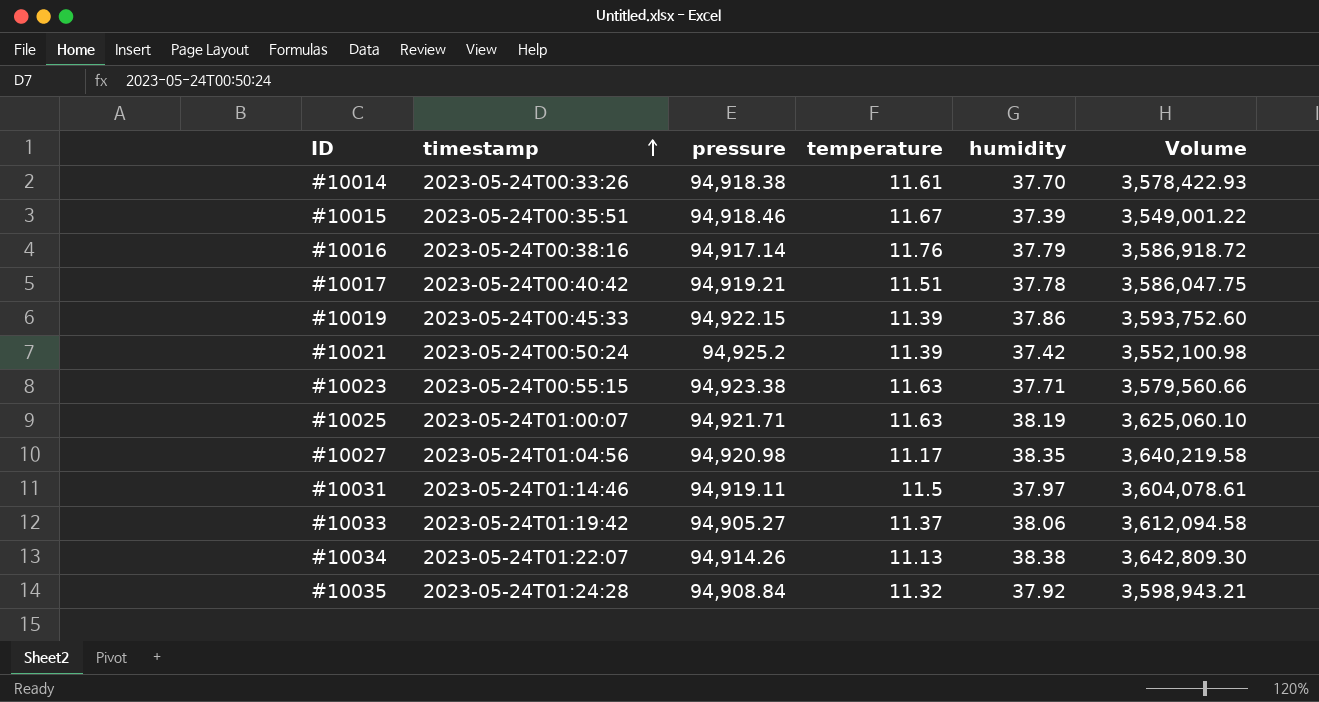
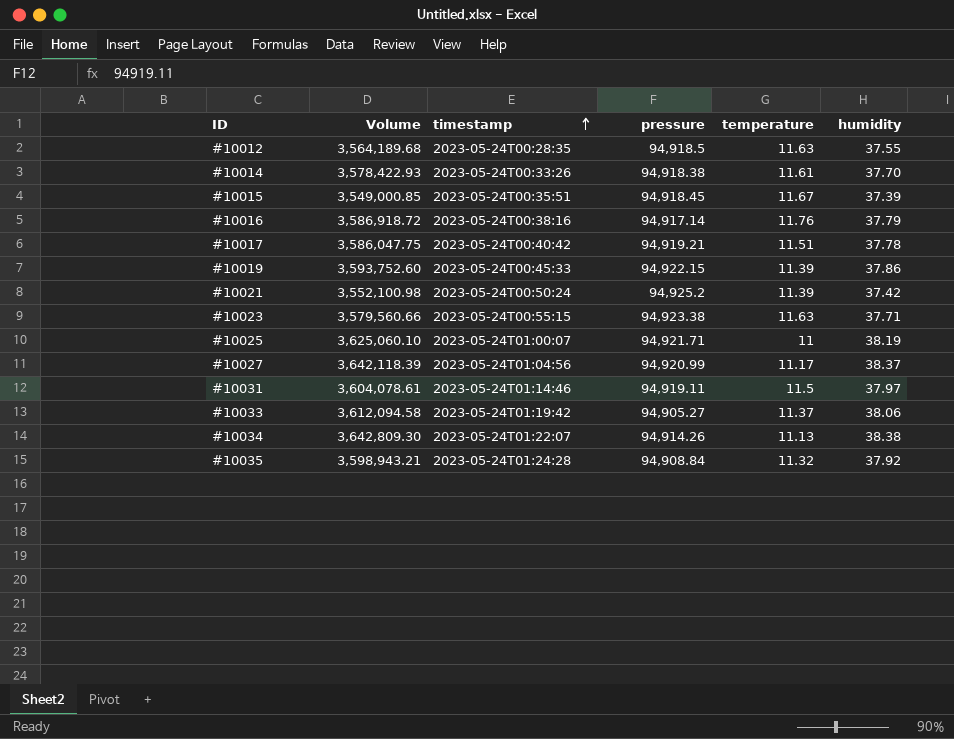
column Volume | position: 6 -> 2
row #10012: none -> 3,564,189.68 | 2023-05-24T00:28:35 | 94,918.5 | 11.63 | 37.55
#10015 | Volume: 3,549,001.22 -> 3,549,000.85
#10015 | pressure: 94,918.46 -> 94,918.45
#10025 | temperature: 11.63 -> 11
#10027 | Volume: 3,640,219.58 -> 3,642,118.39
#10027 | pressure: 94,920.98 -> 94,920.99
#10027 | humidity: 38.35 -> 38.37

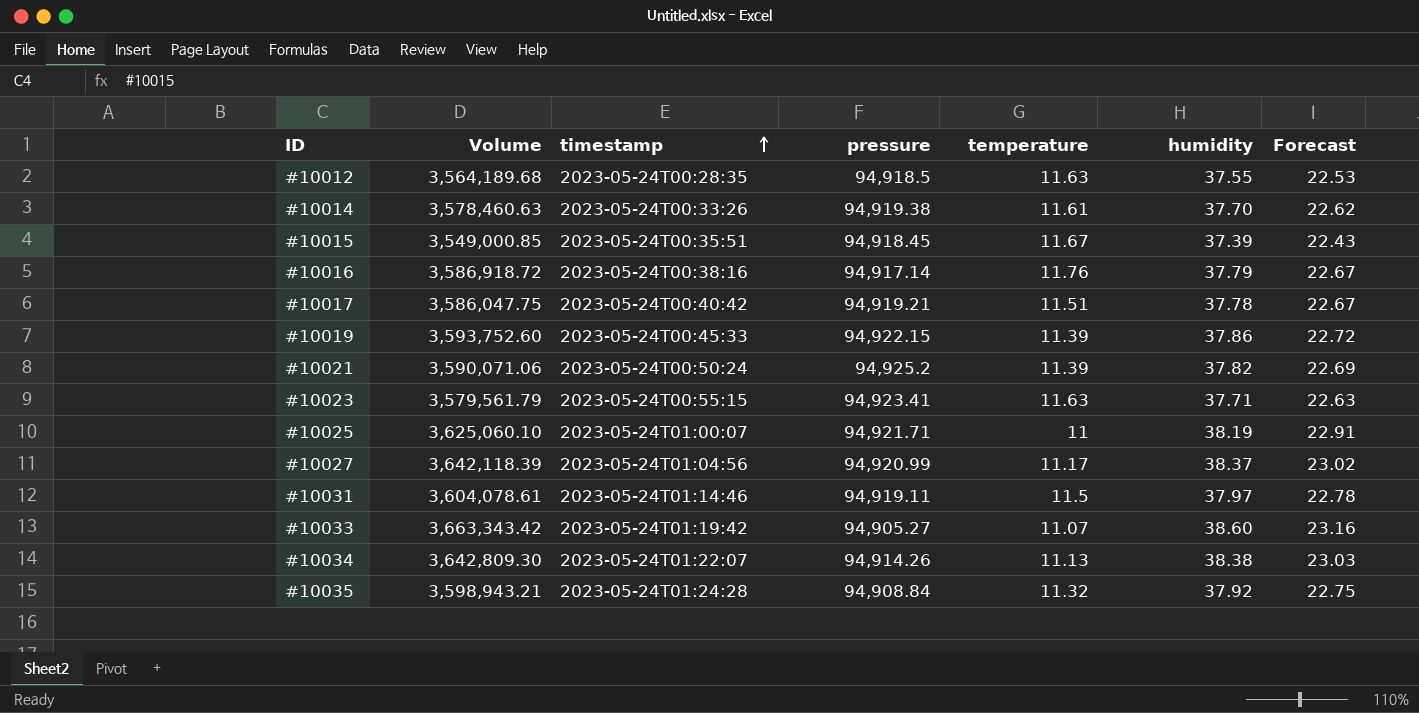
column Forecast | formula: none -> [humidity] * 0.6
#10014 | Volume: 3,578,422.93 -> 3,578,460.63
#10014 | pressure: 94,918.38 -> 94,919.38
#10021 | Volume: 3,552,100.98 -> 3,590,071.06
#10021 | humidity: 37.42 -> 37.82
#10023 | Volume: 3,579,560.66 -> 3,579,561.79
#10023 | pressure: 94,923.38 -> 94,923.41
#10033 | Volume: 3,612,094.58 -> 3,663,343.42
#10033 | temperature: 11.37 -> 11.07
#10033 | humidity: 38.06 -> 38.60

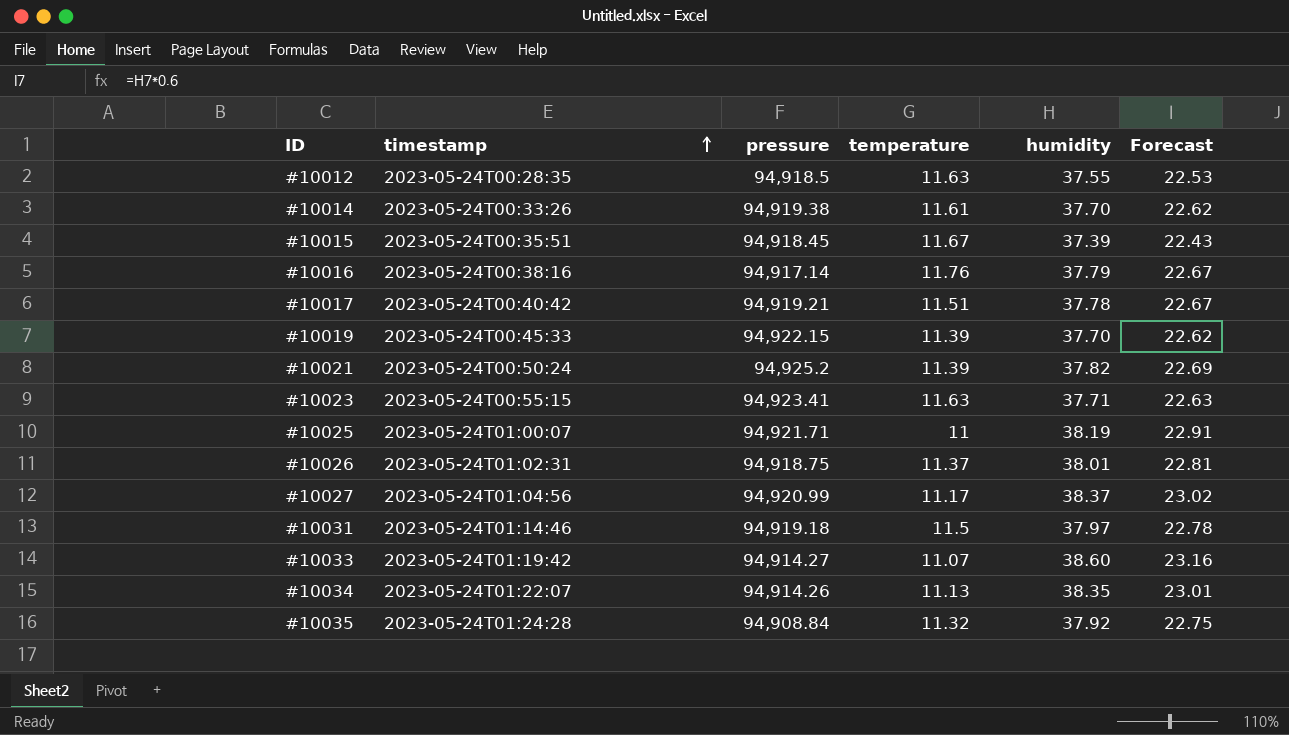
column Volume | formula: [pressure] * [humidity] -> none
#10019 | humidity: 37.86 -> 37.70
#10019 | Forecast: 22.72 -> 22.62
row #10026: none -> 2023-05-24T01:02:31 | 94,918.75 | 11.37 | 38.01 | 22.81
#10031 | pressure: 94,919.11 -> 94,919.18
#10033 | pressure: 94,905.27 -> 94,914.27
#10034 | humidity: 38.38 -> 38.35
#10034 | Forecast: 23.03 -> 23.01

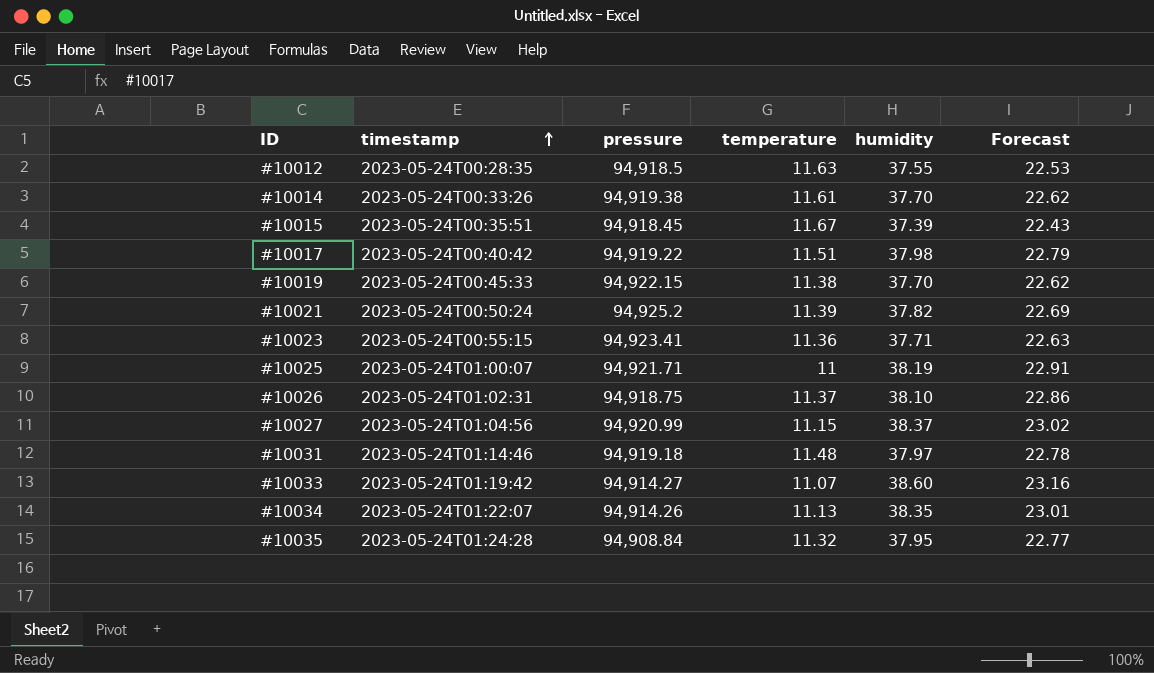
row #10016: 2023-05-24T00:38:16 | 94,917.14 | 11.76 | 37.79 | 22.67 -> none
#10017 | pressure: 94,919.21 -> 94,919.22
#10017 | humidity: 37.78 -> 37.98
#10017 | Forecast: 22.67 -> 22.79
#10019 | temperature: 11.39 -> 11.38
#10023 | temperature: 11.63 -> 11.36
#10026 | humidity: 38.01 -> 38.10
#10026 | Forecast: 22.81 -> 22.86
#10027 | temperature: 11.17 -> 11.15
#10031 | temperature: 11.5 -> 11.48
#10035 | humidity: 37.92 -> 37.95
#10035 | Forecast: 22.75 -> 22.77

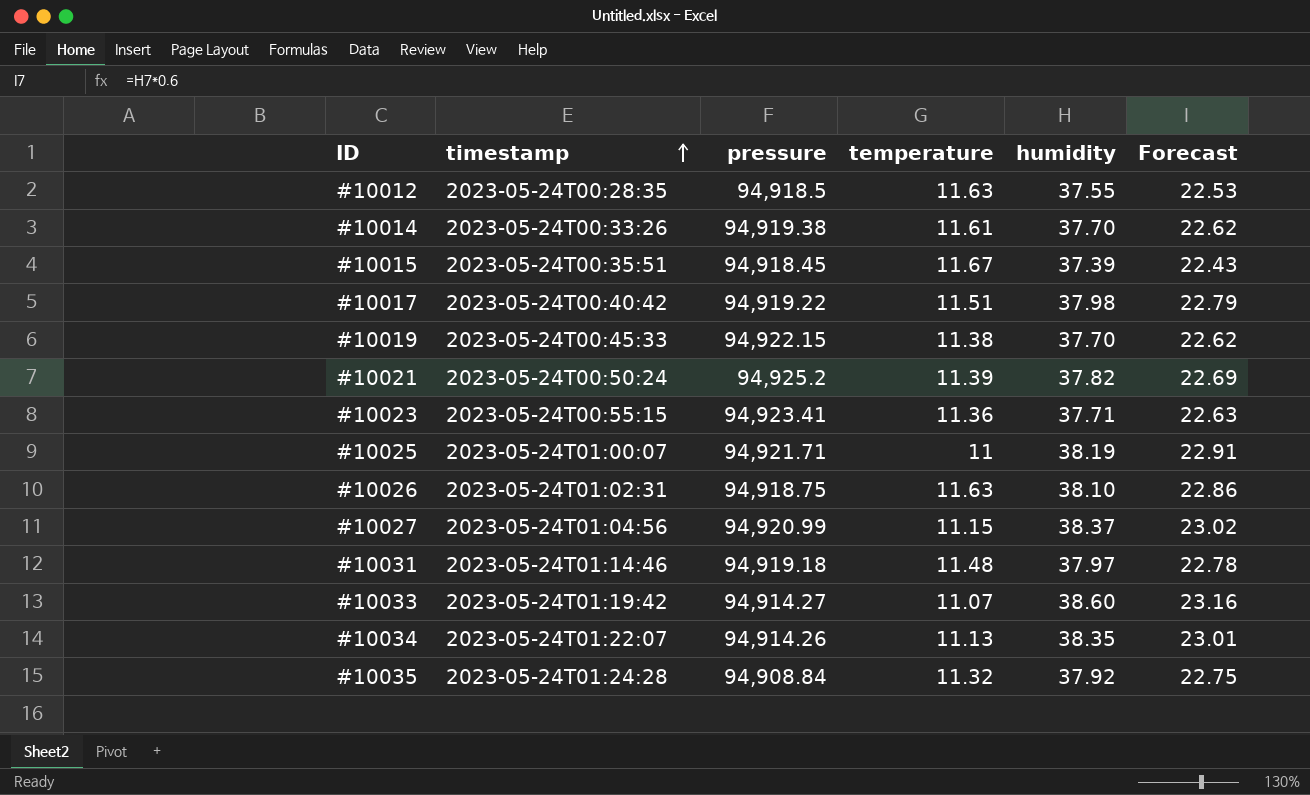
#10026 | temperature: 11.37 -> 11.63
#10035 | humidity: 37.95 -> 37.92
#10035 | Forecast: 22.77 -> 22.75

